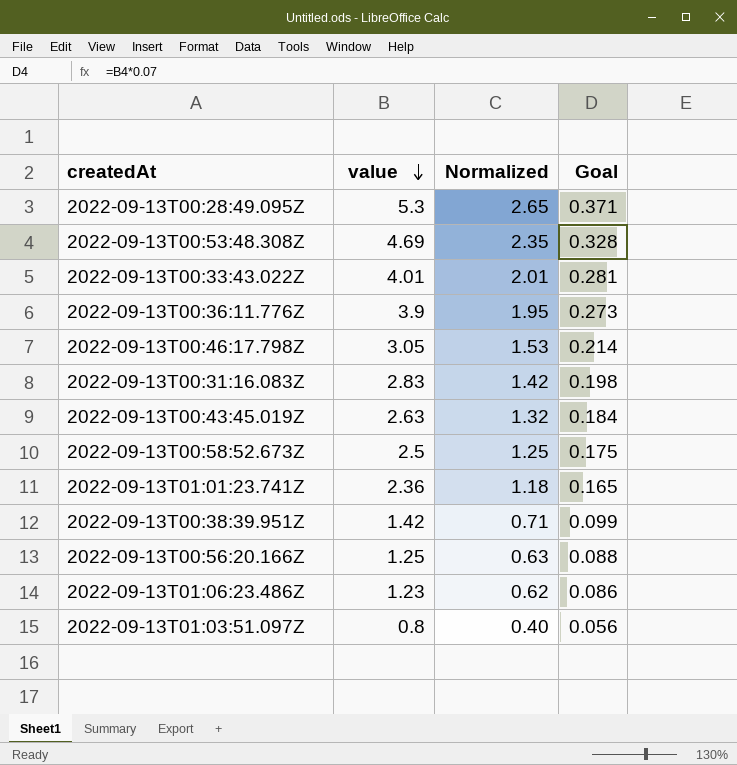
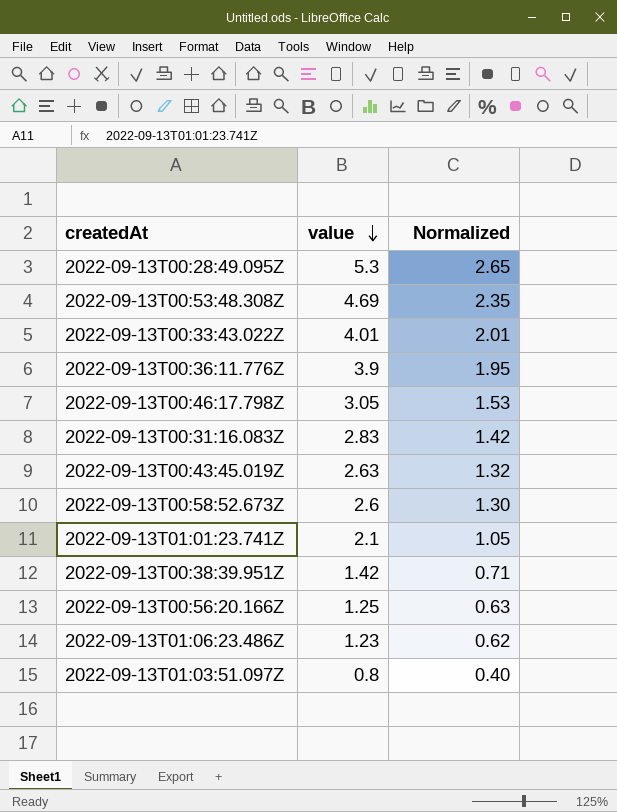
column Goal | formula: [value] * 0.07 -> none
2022-09-13T00:58:52.673Z | value: 2.5 -> 2.6
2022-09-13T00:58:52.673Z | Normalized: 1.25 -> 1.30
2022-09-13T01:01:23.741Z | value: 2.36 -> 2.1
2022-09-13T01:01:23.741Z | Normalized: 1.18 -> 1.05

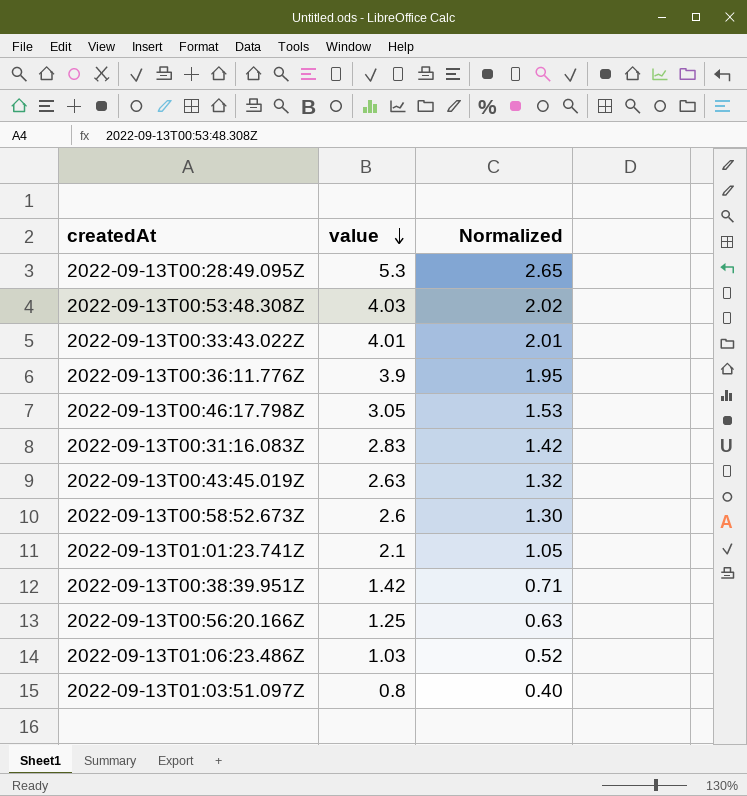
2022-09-13T00:53:48.308Z | value: 4.69 -> 4.03
2022-09-13T00:53:48.308Z | Normalized: 2.35 -> 2.02
2022-09-13T01:06:23.486Z | value: 1.23 -> 1.03
2022-09-13T01:06:23.486Z | Normalized: 0.62 -> 0.52

